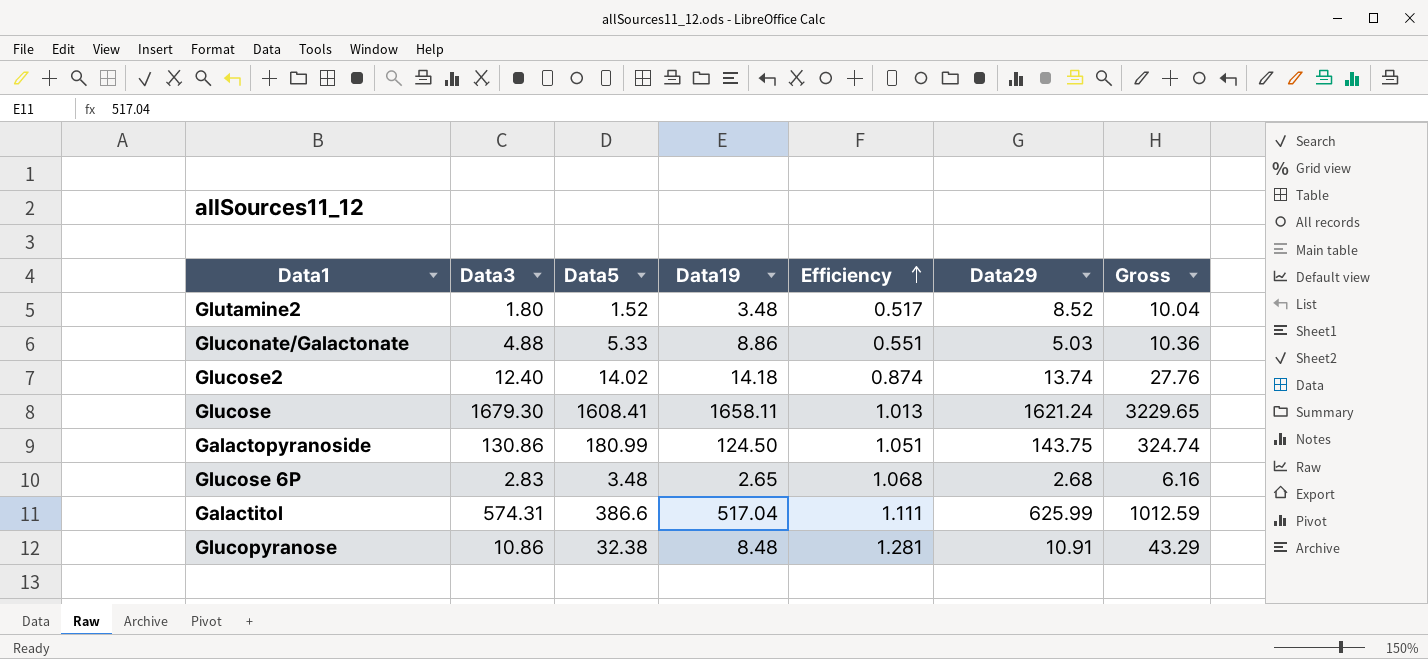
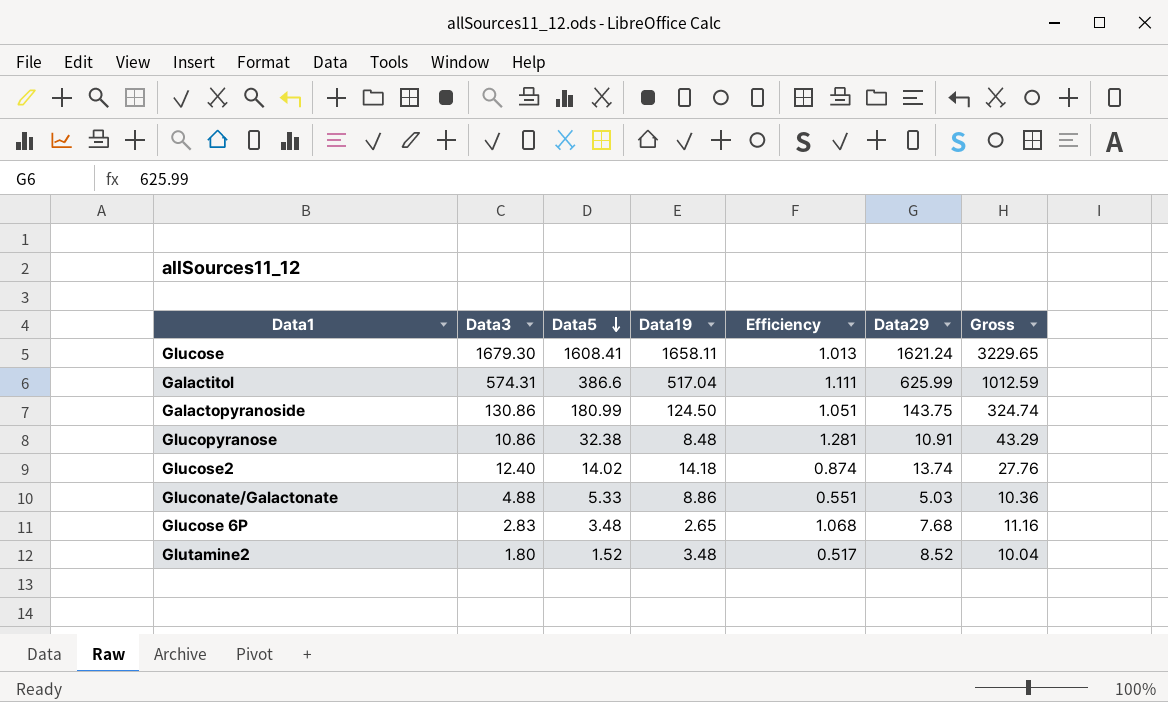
row order: Efficiency ascending -> Data5 descending
Glucose 6P | Data29: 2.68 -> 7.68
Glucose 6P | Gross: 6.16 -> 11.16

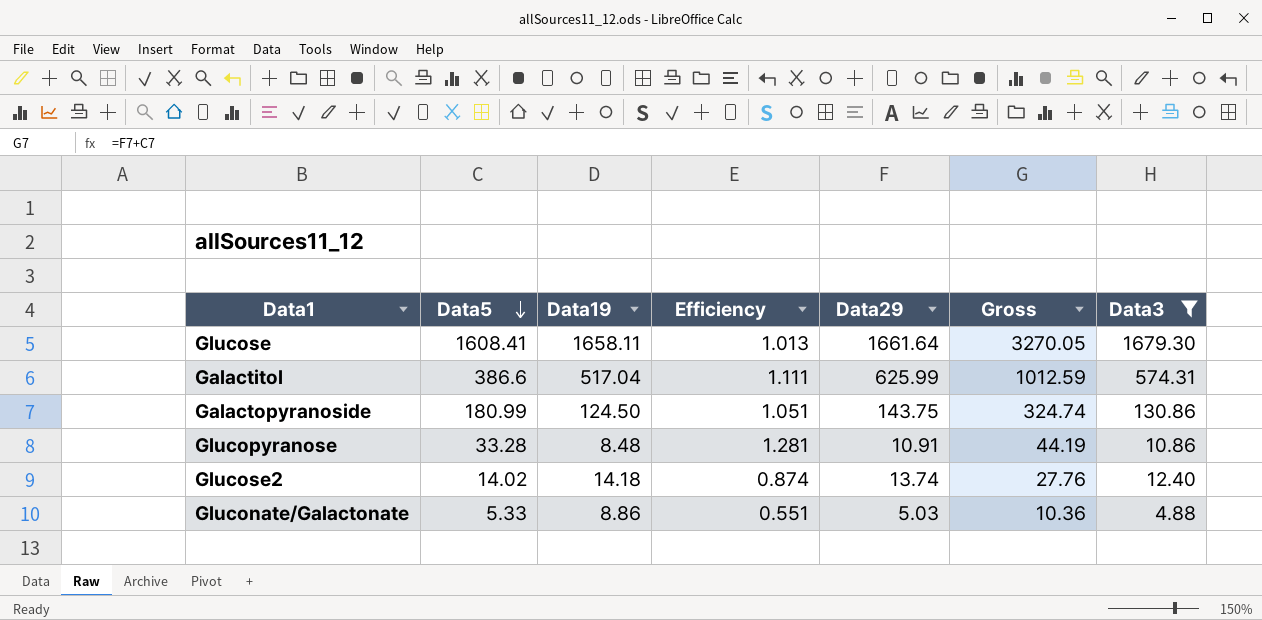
filter: none -> Data3 >= 4.88
column Data3 | position: 2 -> 7
Glucose | Data29: 1621.24 -> 1661.64
Glucose | Gross: 3229.65 -> 3270.05
Glucopyranose | Data5: 32.38 -> 33.28
Glucopyranose | Gross: 43.29 -> 44.19

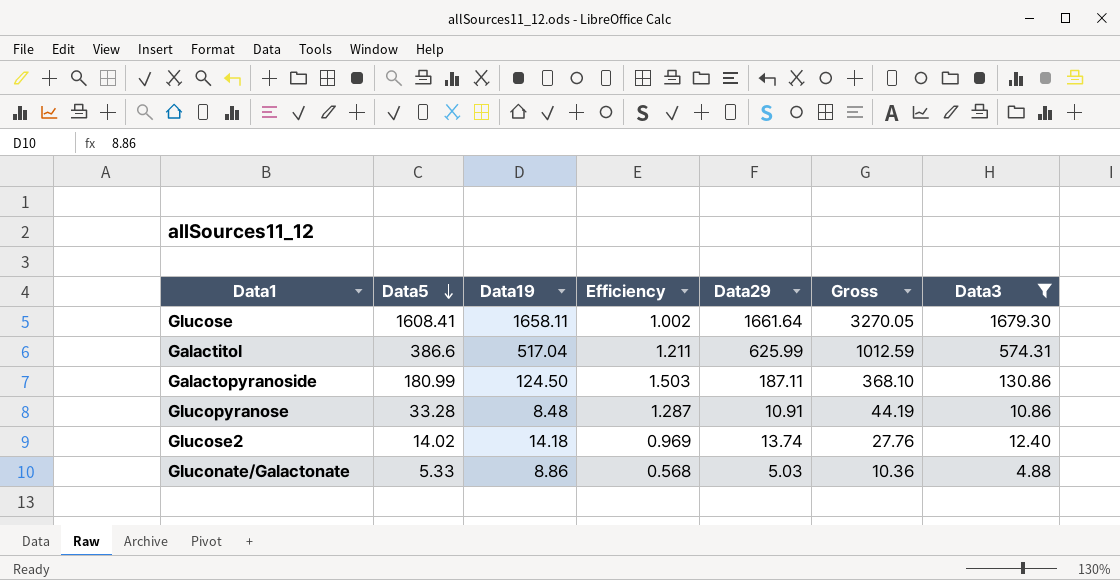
column Efficiency | formula: [Data3] / [Data19] -> [Data29] / [Data19]
Galactopyranoside | Data29: 143.75 -> 187.11
Galactopyranoside | Gross: 324.74 -> 368.10

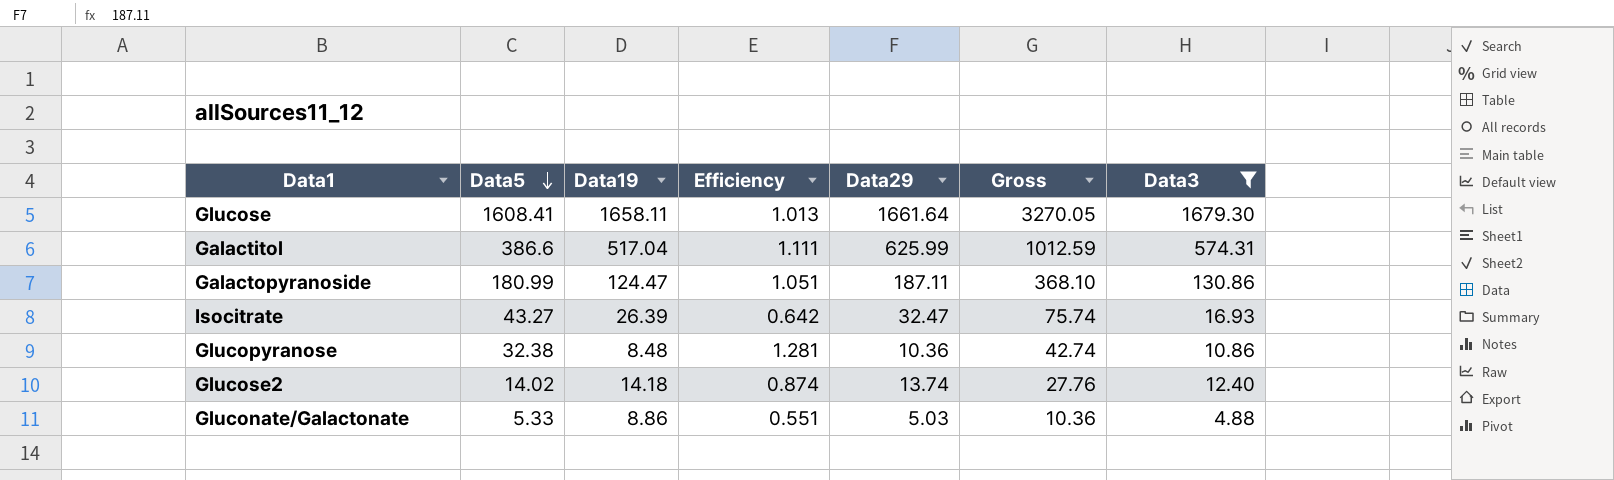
column Efficiency | formula: [Data29] / [Data19] -> [Data3] / [Data19]
Galactopyranoside | Data19: 124.50 -> 124.47
row Isocitrate: none -> 43.27 | 26.39 | 0.642 | 32.47 | 75.74 | 16.93
Glucopyranose | Data5: 33.28 -> 32.38
Glucopyranose | Data29: 10.91 -> 10.36
Glucopyranose | Gross: 44.19 -> 42.74

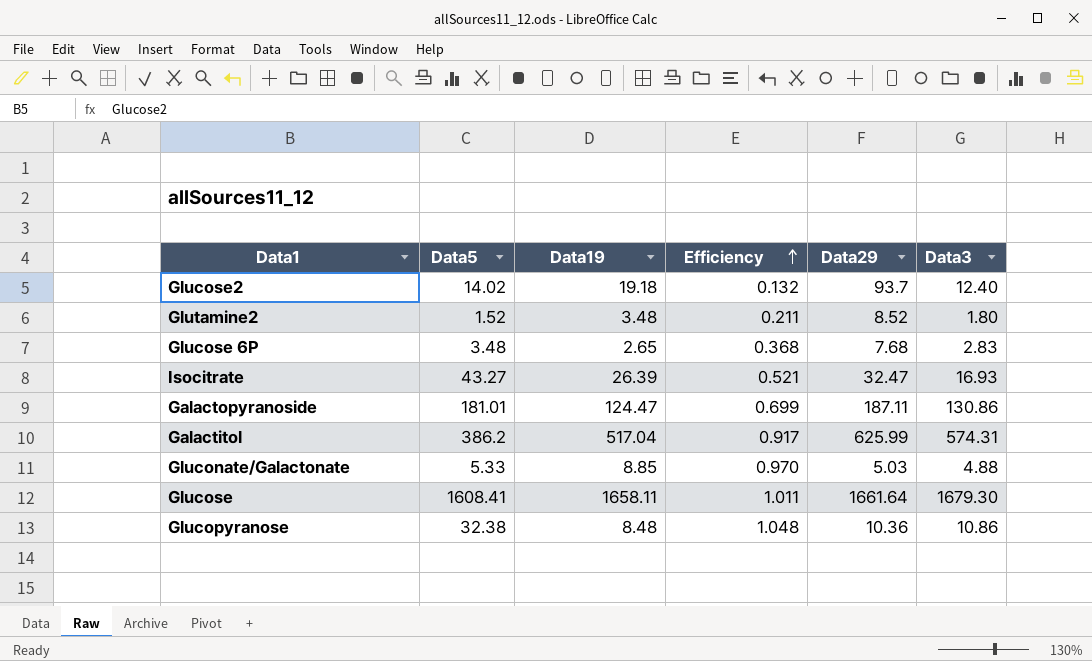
filter: Data3 >= 4.88 -> none
row order: Data5 descending -> Efficiency ascending
column Gross | formula: [Data5] + [Data29] -> none
column Efficiency | formula: [Data3] / [Data19] -> [Data3] / [Data29]
Glucose2 | Data19: 14.18 -> 19.18
Glucose2 | Data29: 13.74 -> 93.7
Galactopyranoside | Data5: 180.99 -> 181.01
Galactitol | Data5: 386.6 -> 386.2
Gluconate/Galactonate | Data19: 8.86 -> 8.85

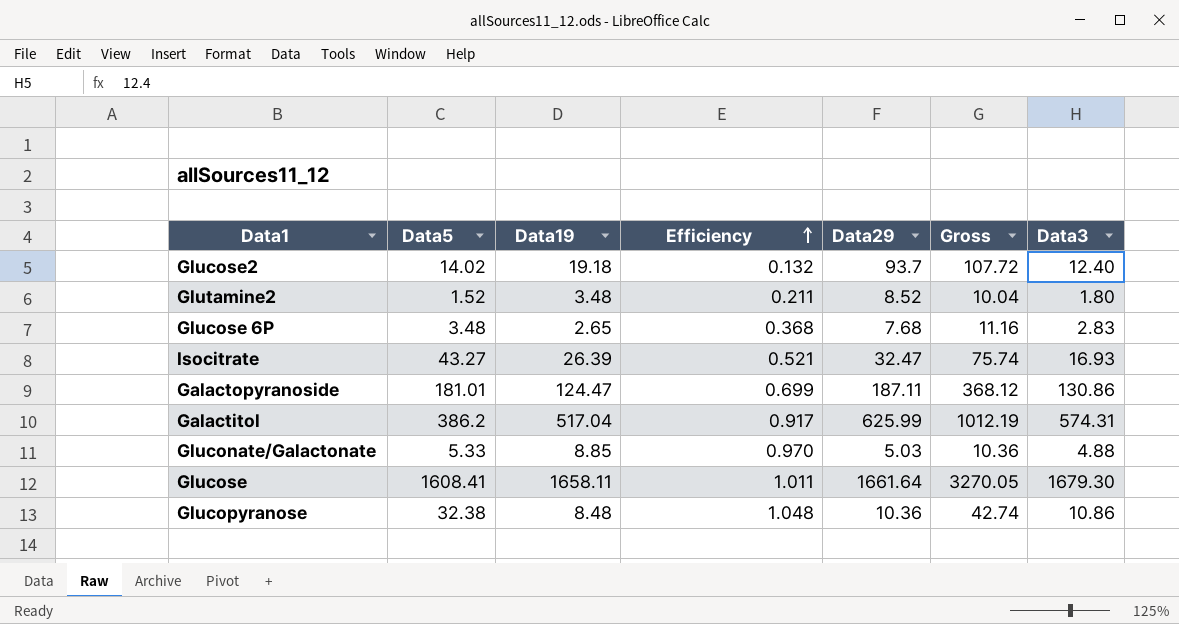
column Gross | formula: none -> [Data5] + [Data29]

